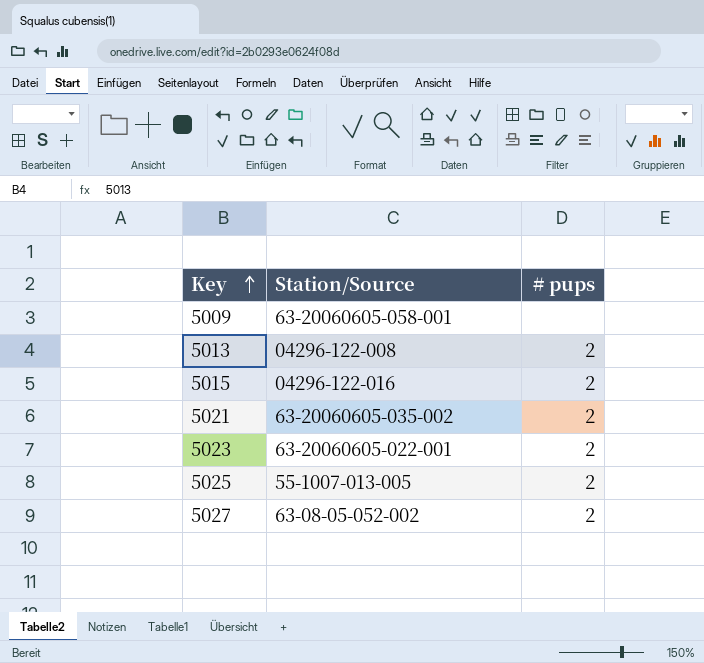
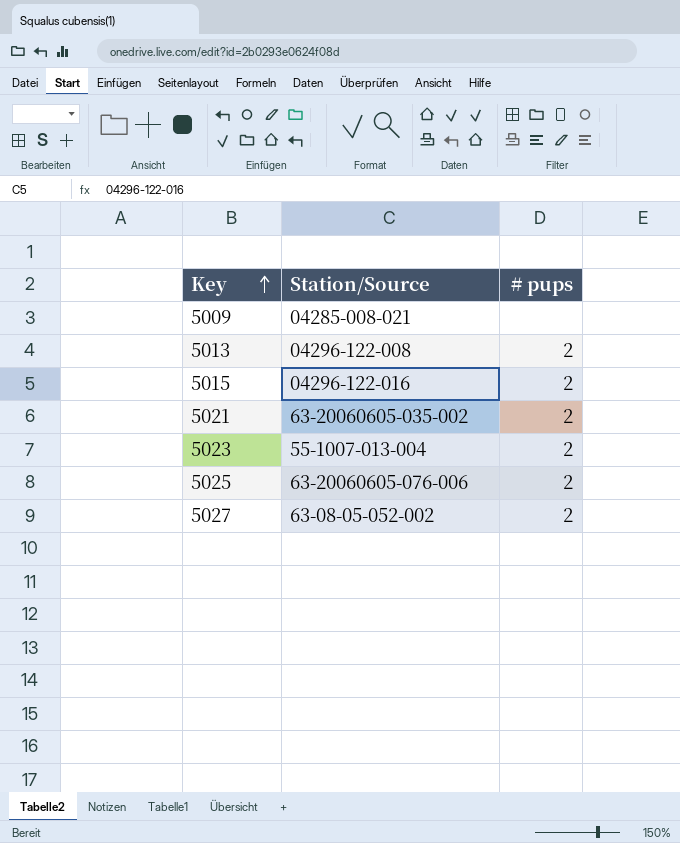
5009 | Station/Source: 63-20060605-058-001 -> 04285-008-021
5023 | Station/Source: 63-20060605-022-001 -> 55-1007-013-004
5025 | Station/Source: 55-1007-013-005 -> 63-20060605-076-006

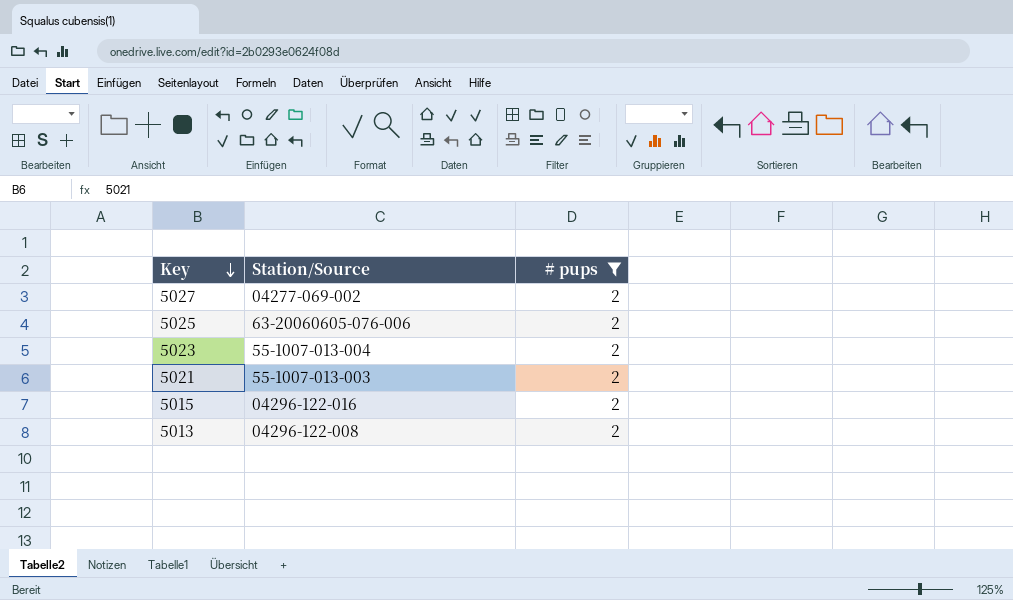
filter: none -> # pups = 2
row order: Key ascending -> Key descending
5027 | Station/Source: 63-08-05-052-002 -> 04277-069-002
5021 | Station/Source: 63-20060605-035-002 -> 55-1007-013-003

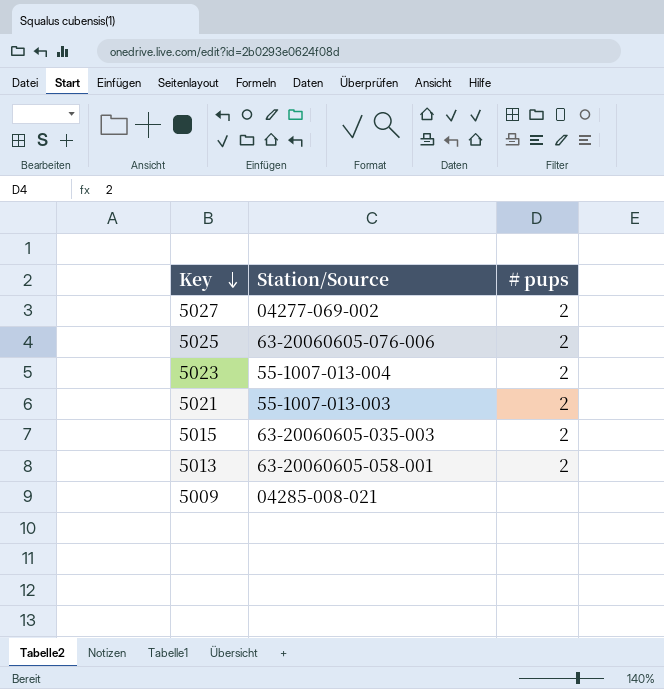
filter: # pups = 2 -> none
5015 | Station/Source: 04296-122-016 -> 63-20060605-035-003
5013 | Station/Source: 04296-122-008 -> 63-20060605-058-001

